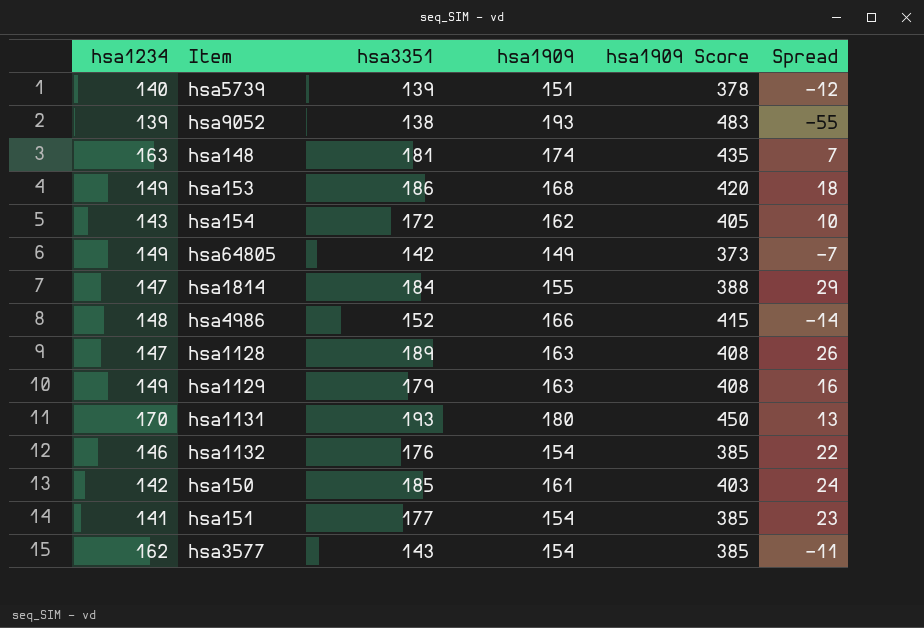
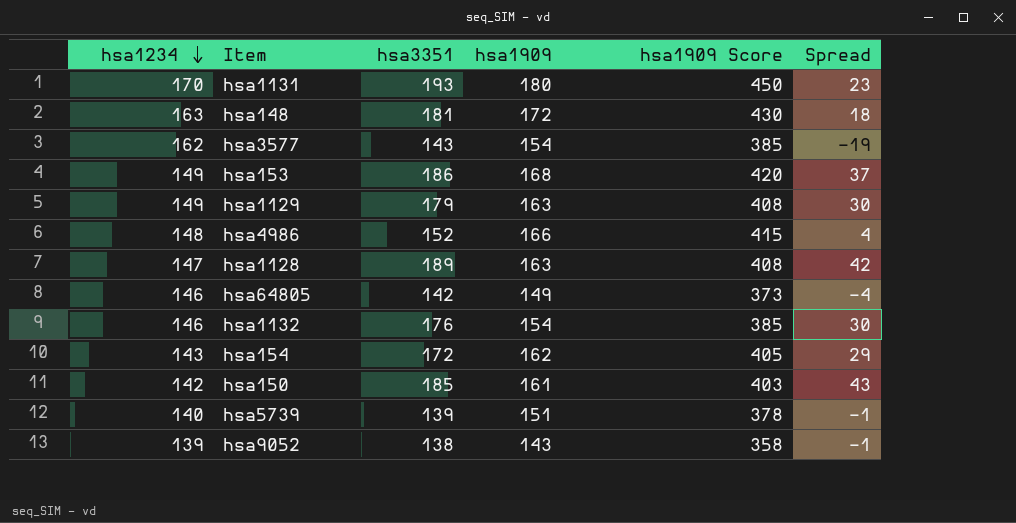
row order: none -> hsa1234 descending
column Spread | formula: [hsa3351] - [hsa1909] -> [hsa3351] - [hsa1234]
row hsa1814: 147 | 184 | 155 | 388 | 29 -> none
row hsa151: 141 | 177 | 154 | 385 | 23 -> none
hsa148 | hsa1909: 174 -> 172
hsa148 | hsa1909 Score: 435 -> 430
hsa64805 | hsa1234: 149 -> 146
hsa9052 | hsa1909: 193 -> 143
hsa9052 | hsa1909 Score: 483 -> 358

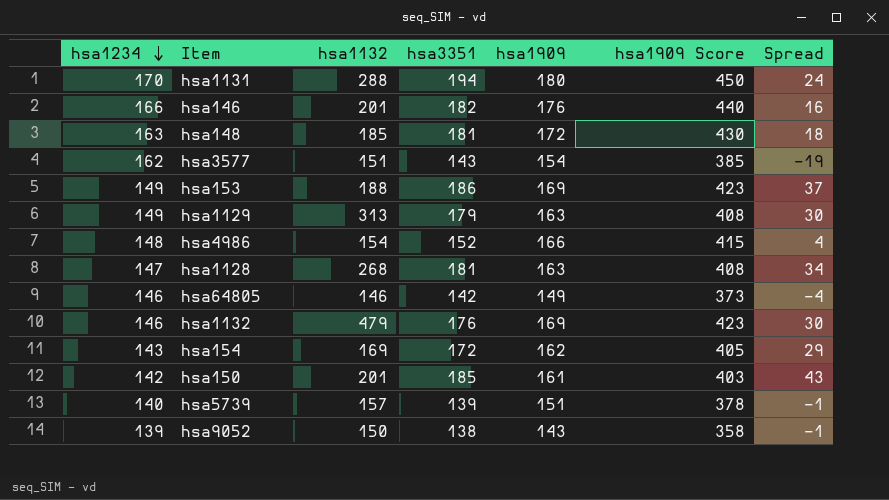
column hsa1132 | position: none -> 3
hsa1131 | hsa3351: 193 -> 194
hsa1131 | Spread: 23 -> 24
row hsa146: none -> 166 | 201 | 182 | 176 | 440 | 16
hsa153 | hsa1909: 168 -> 169
hsa153 | hsa1909 Score: 420 -> 423
hsa1128 | hsa3351: 189 -> 181
hsa1128 | Spread: 42 -> 34
hsa1132 | hsa1909: 154 -> 169
hsa1132 | hsa1909 Score: 385 -> 423

